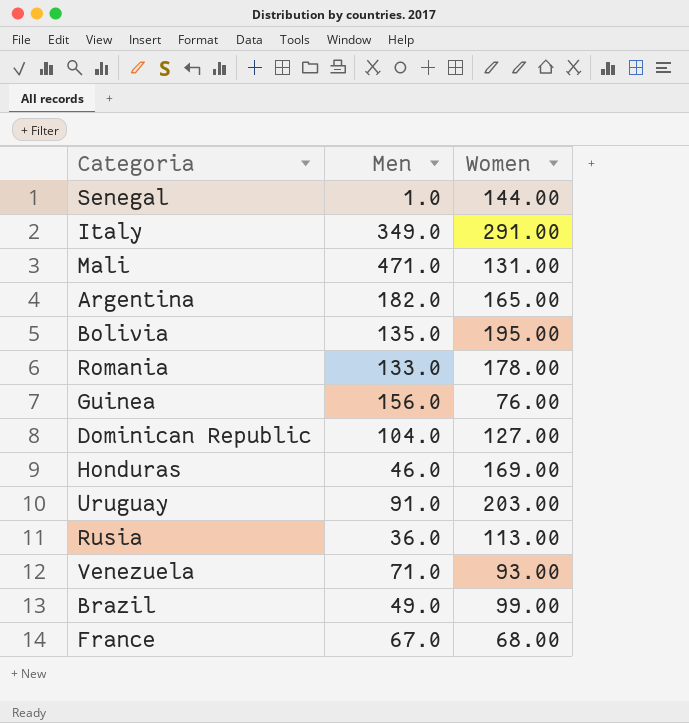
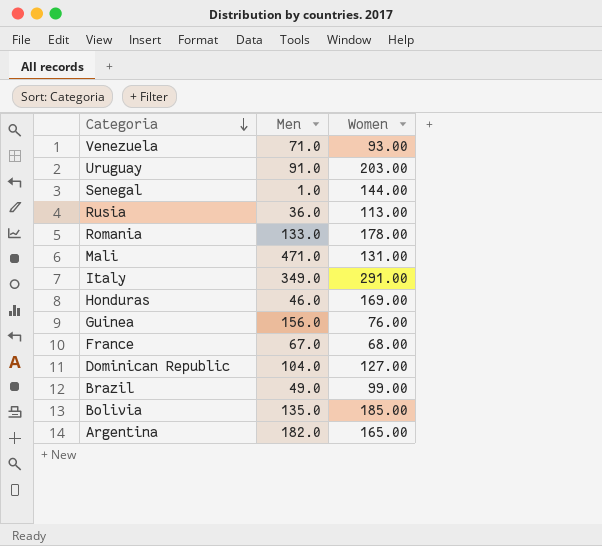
row order: none -> Categoria descending
Bolivia | Women: 195.00 -> 185.00

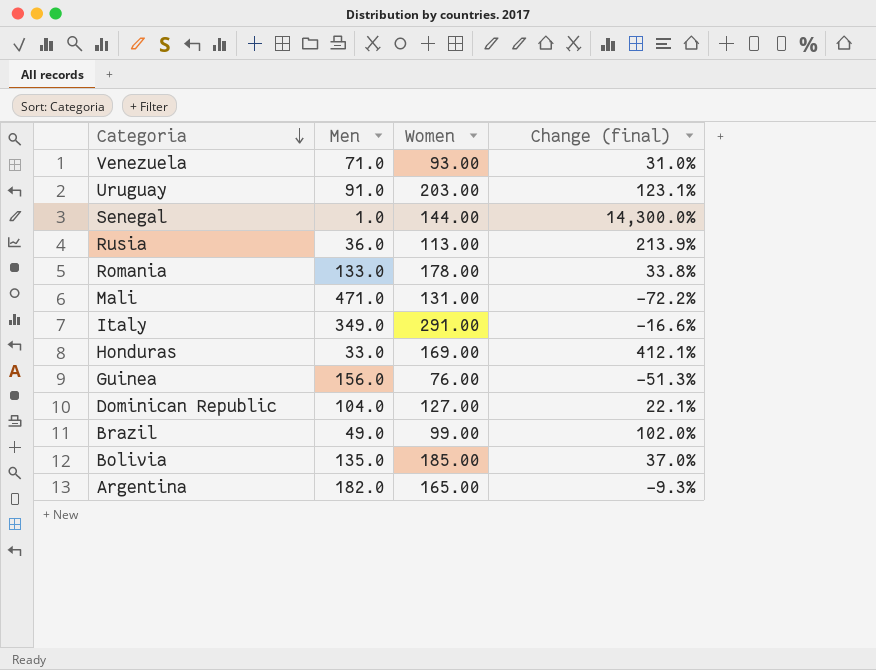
column Change (final) | formula: none -> ([Women] - [Men]) / [Men]
row France: 67.0 | 68.00 -> none
Honduras | Men: 46.0 -> 33.0

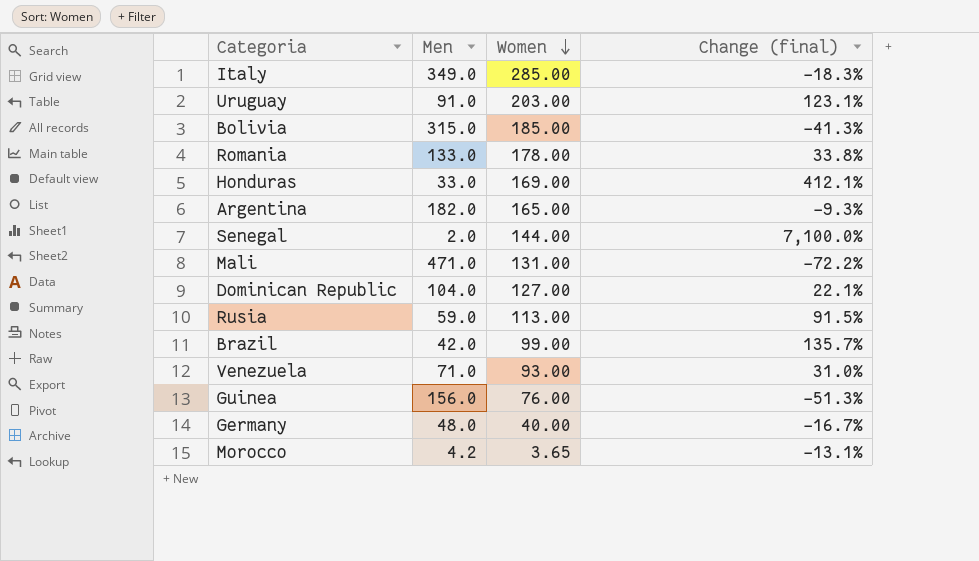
row order: Categoria descending -> Women descending
Italy | Women: 291.00 -> 285.00
Italy | Change (final): -16.6% -> -18.3%
Bolivia | Men: 135.0 -> 315.0
Bolivia | Change (final): 37.0% -> -41.3%
Senegal | Men: 1.0 -> 2.0
Senegal | Change (final): 14,300.0% -> 7,100.0%
Rusia | Men: 36.0 -> 59.0
Rusia | Change (final): 213.9% -> 91.5%
Brazil | Men: 49.0 -> 42.0
Brazil | Change (final): 102.0% -> 135.7%
row Germany: none -> 48.0 | 40.00 | -16.7%
row Morocco: none -> 4.2 | 3.65 | -13.1%

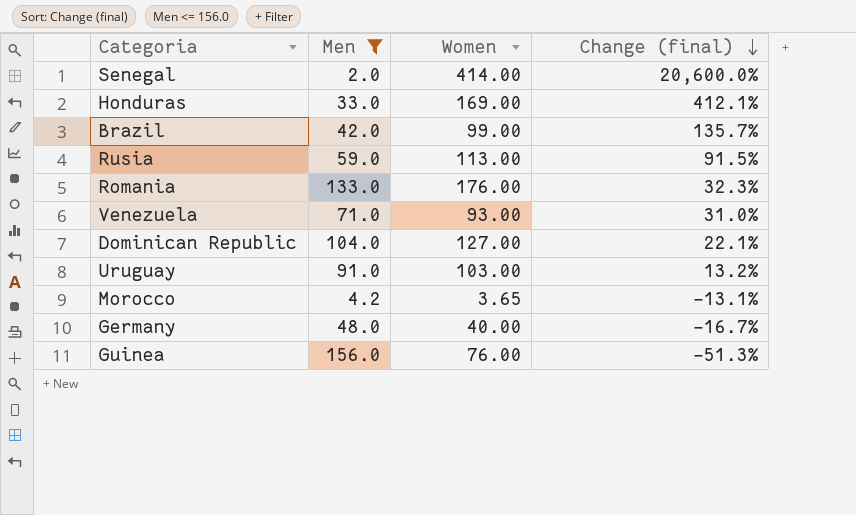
filter: none -> Men <= 156.0
row order: Women descending -> Change (final) descending
Senegal | Women: 144.00 -> 414.00
Senegal | Change (final): 7,100.0% -> 20,600.0%
Romania | Women: 178.00 -> 176.00
Romania | Change (final): 33.8% -> 32.3%
Uruguay | Women: 203.00 -> 103.00
Uruguay | Change (final): 123.1% -> 13.2%

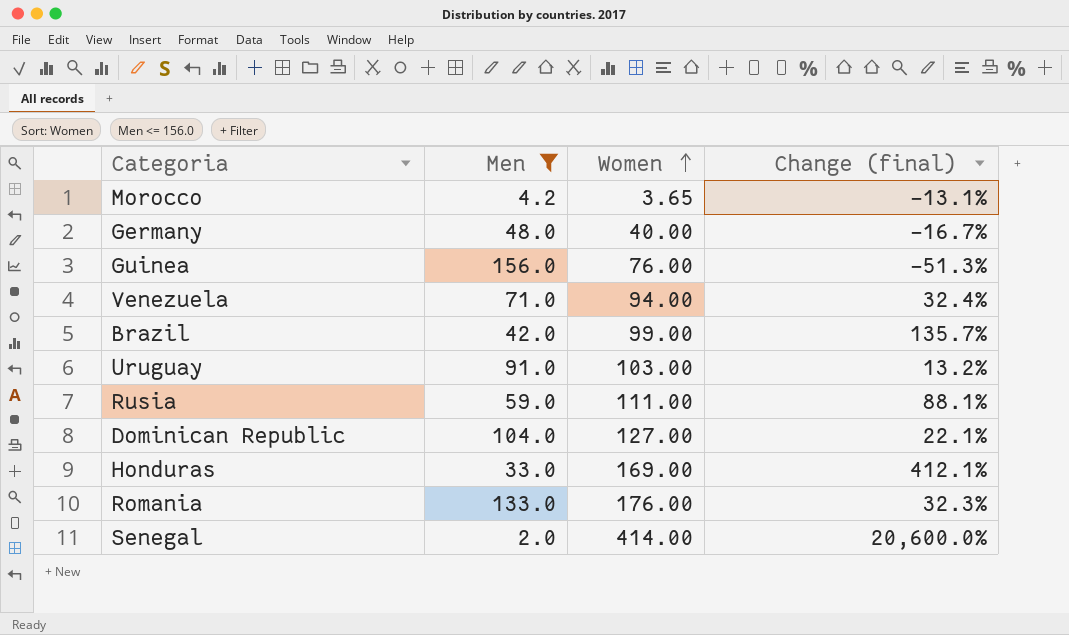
row order: Change (final) descending -> Women ascending
Venezuela | Women: 93.00 -> 94.00
Venezuela | Change (final): 31.0% -> 32.4%
Rusia | Women: 113.00 -> 111.00
Rusia | Change (final): 91.5% -> 88.1%

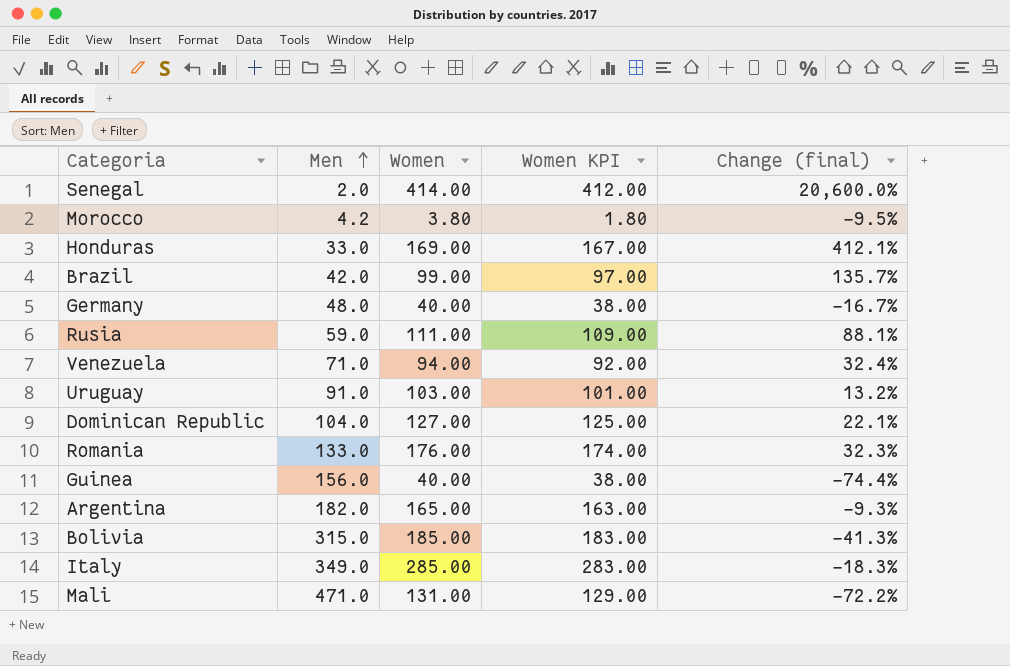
filter: Men <= 156.0 -> none
row order: Women ascending -> Men ascending
column Women KPI | formula: none -> [Women] - 2
Morocco | Women: 3.65 -> 3.80
Morocco | Change (final): -13.1% -> -9.5%
Guinea | Women: 76.00 -> 40.00
Guinea | Change (final): -51.3% -> -74.4%

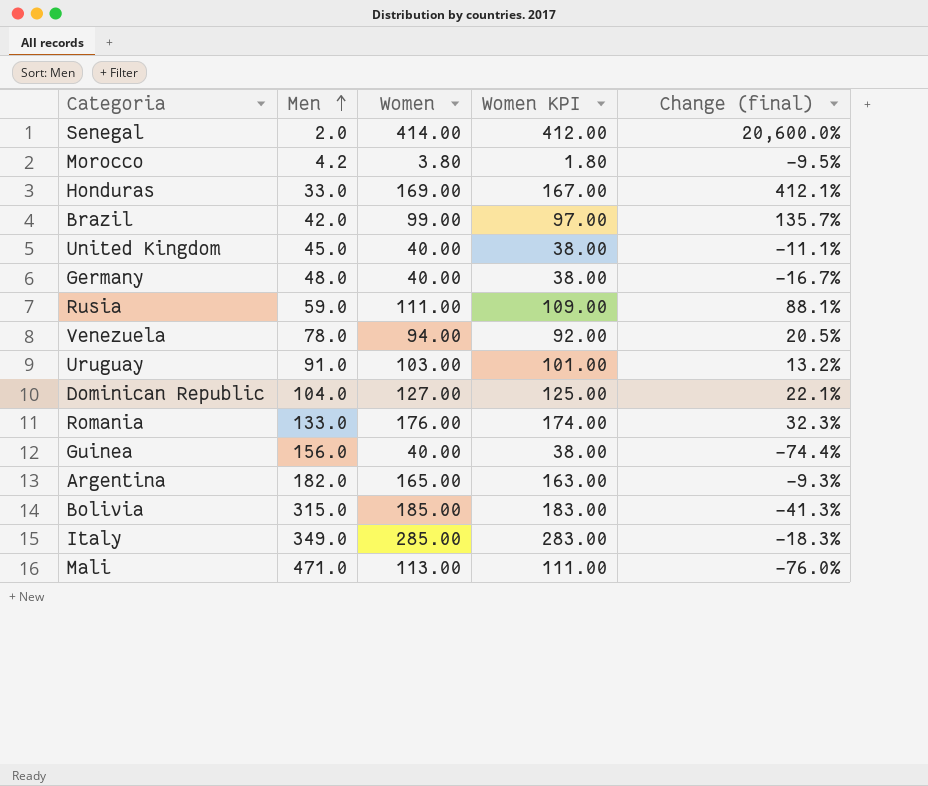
row United Kingdom: none -> 45.0 | 40.00 | 38.00 | -11.1%
Venezuela | Men: 71.0 -> 78.0
Venezuela | Change (final): 32.4% -> 20.5%
Mali | Women: 131.00 -> 113.00
Mali | Women KPI: 129.00 -> 111.00
Mali | Change (final): -72.2% -> -76.0%

